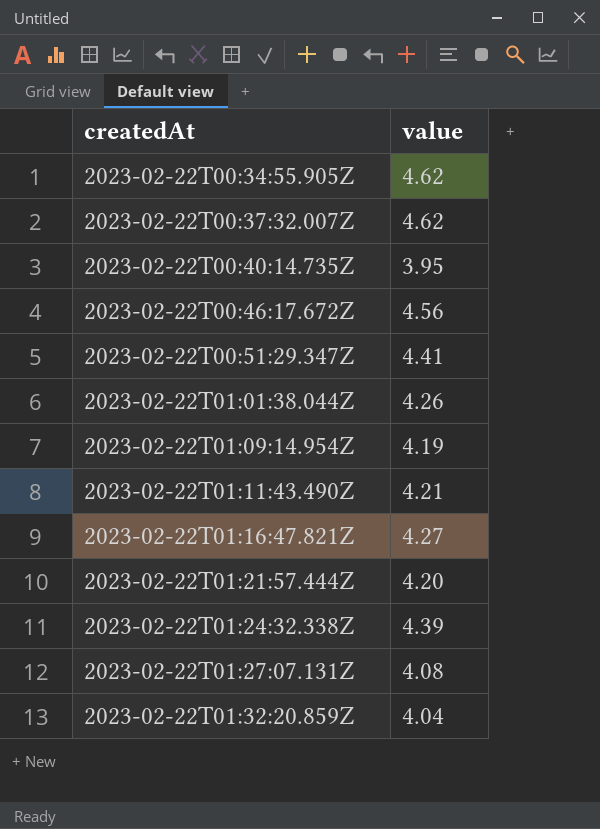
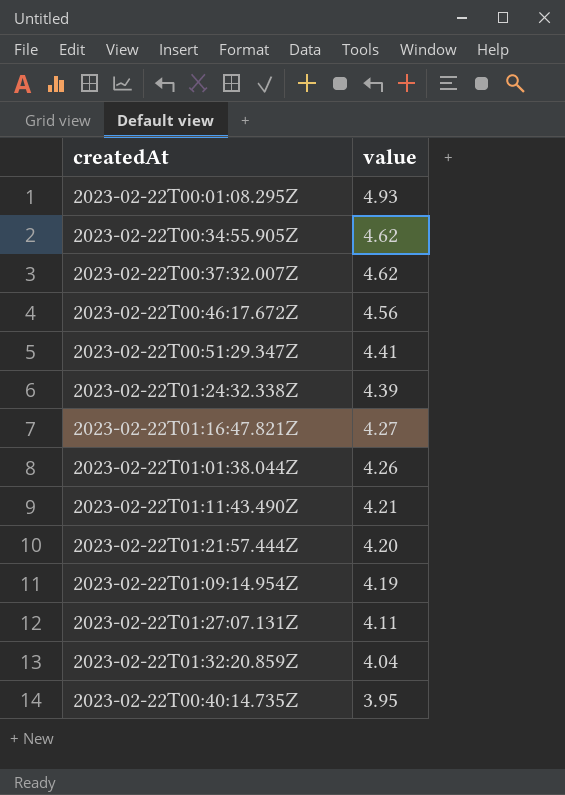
row order: createdAt ascending -> value descending
row 2023-02-22T00:01:08.295Z: none -> 4.93
2023-02-22T01:27:07.131Z | value: 4.08 -> 4.11

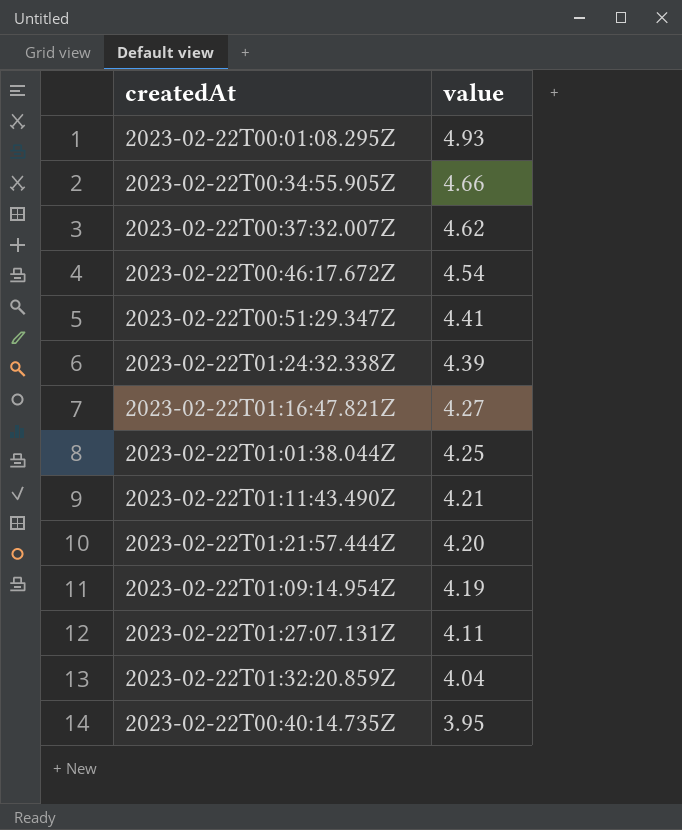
2023-02-22T00:34:55.905Z | value: 4.62 -> 4.66
2023-02-22T00:46:17.672Z | value: 4.56 -> 4.54
2023-02-22T01:01:38.044Z | value: 4.26 -> 4.25

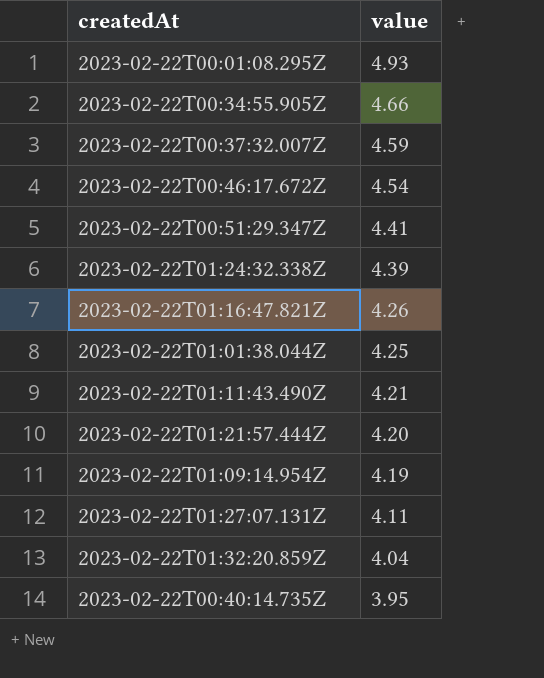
2023-02-22T00:37:32.007Z | value: 4.62 -> 4.59
2023-02-22T01:16:47.821Z | value: 4.27 -> 4.26

